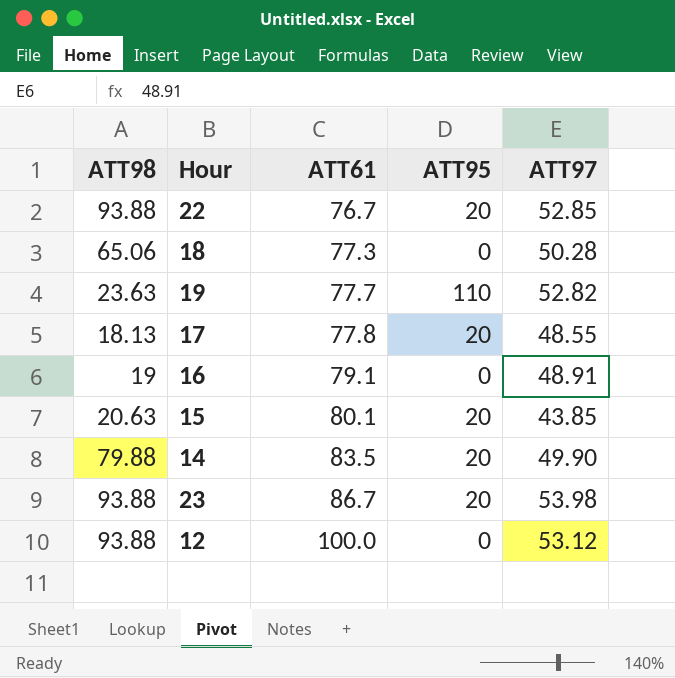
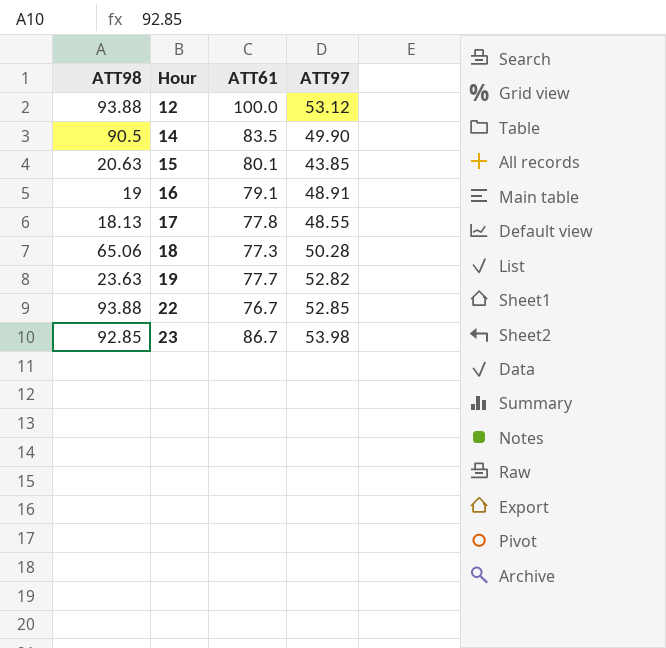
row order: ATT61 ascending -> Hour ascending
column ATT95 | position: 4 -> none
14 | ATT98: 79.88 -> 90.5
23 | ATT98: 93.88 -> 92.85

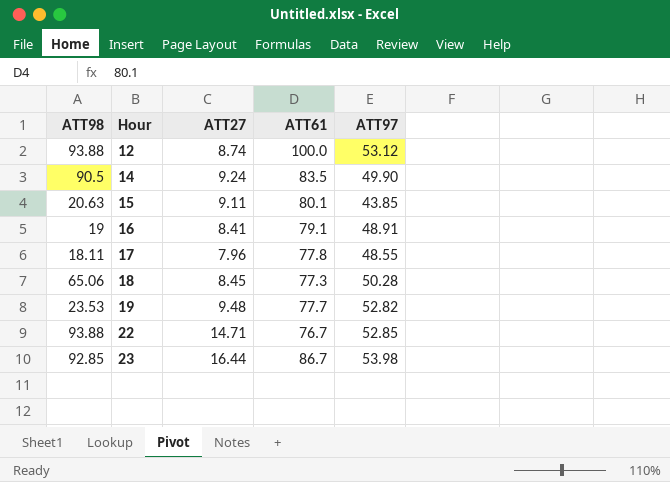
column ATT27 | position: none -> 3
17 | ATT98: 18.13 -> 18.11
19 | ATT98: 23.63 -> 23.53

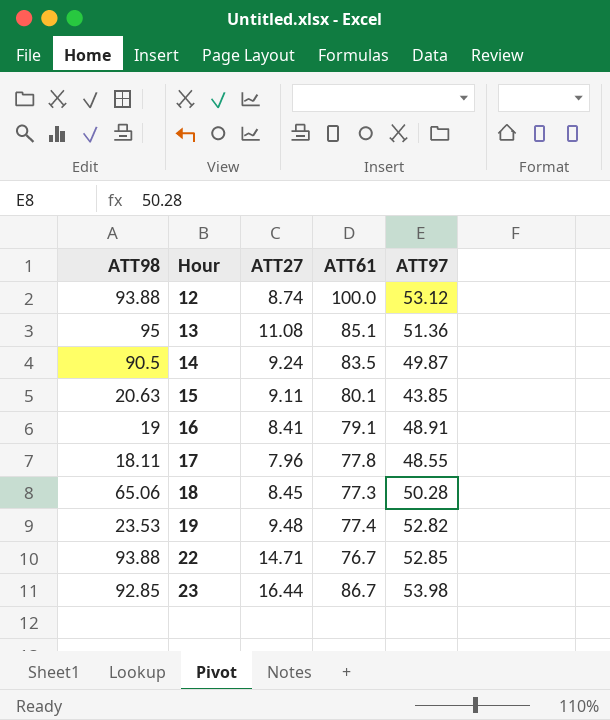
row 13: none -> 95 | 11.08 | 85.1 | 51.36
14 | ATT97: 49.90 -> 49.87
19 | ATT61: 77.7 -> 77.4

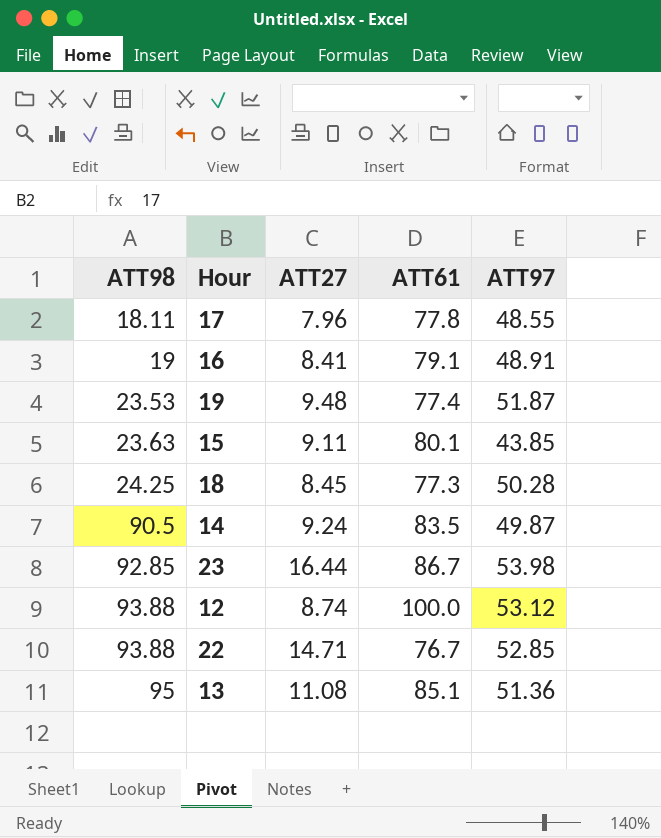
row order: Hour ascending -> ATT98 ascending
19 | ATT97: 52.82 -> 51.87
15 | ATT98: 20.63 -> 23.63
18 | ATT98: 65.06 -> 24.25

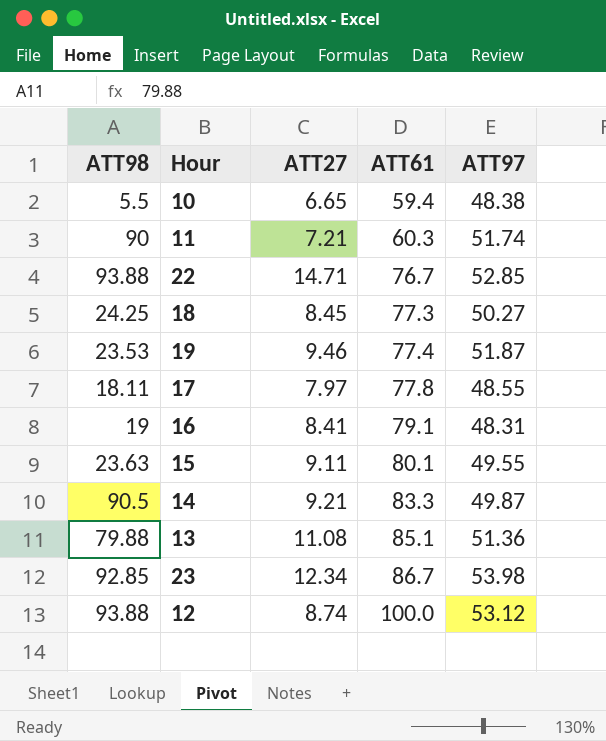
row order: ATT98 ascending -> ATT61 ascending
row 10: none -> 5.5 | 6.65 | 59.4 | 48.38
row 11: none -> 90 | 7.21 | 60.3 | 51.74
18 | ATT97: 50.28 -> 50.27
19 | ATT27: 9.48 -> 9.46
17 | ATT27: 7.96 -> 7.97
16 | ATT97: 48.91 -> 48.31
15 | ATT97: 43.85 -> 49.55
14 | ATT27: 9.24 -> 9.21
14 | ATT61: 83.5 -> 83.3
13 | ATT98: 95 -> 79.88
23 | ATT27: 16.44 -> 12.34

